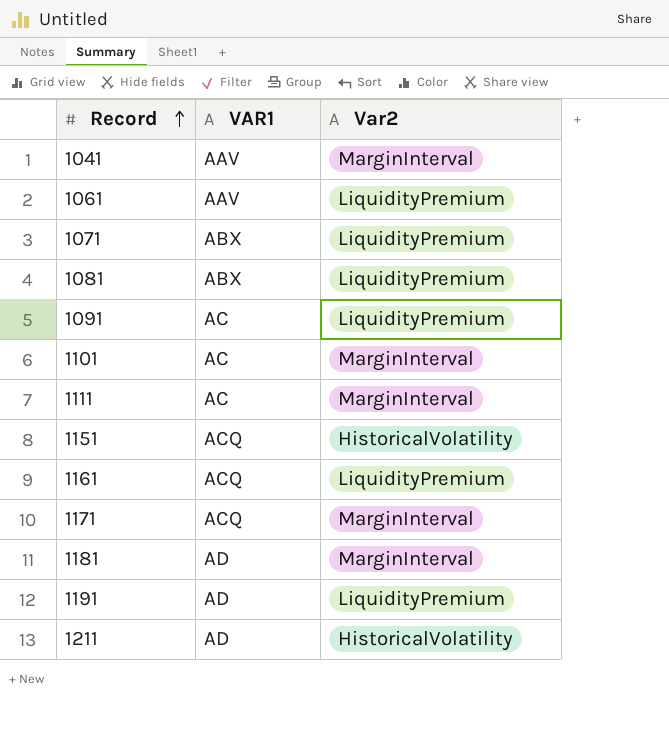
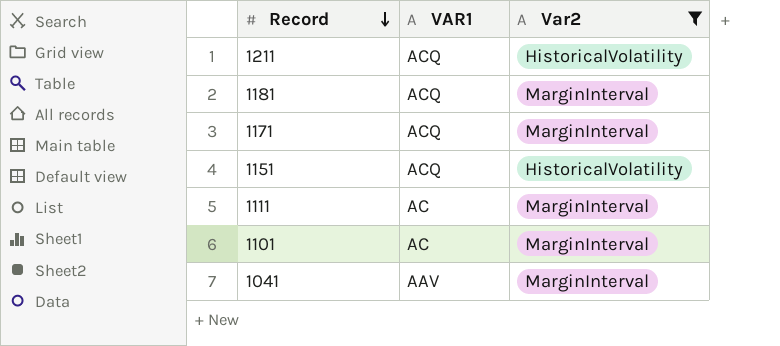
filter: none -> Var2 != LiquidityPremium
row order: Record ascending -> Record descending
1211 | VAR1: AD -> ACQ
1181 | VAR1: AD -> ACQ

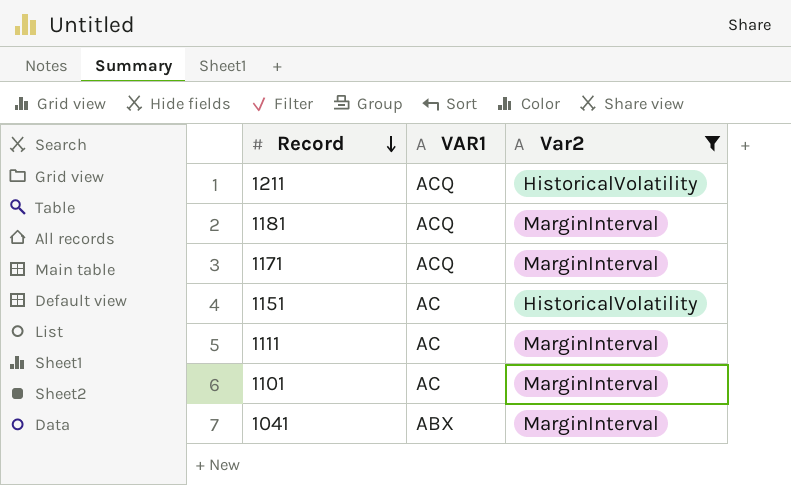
1151 | VAR1: ACQ -> AC
1041 | VAR1: AAV -> ABX

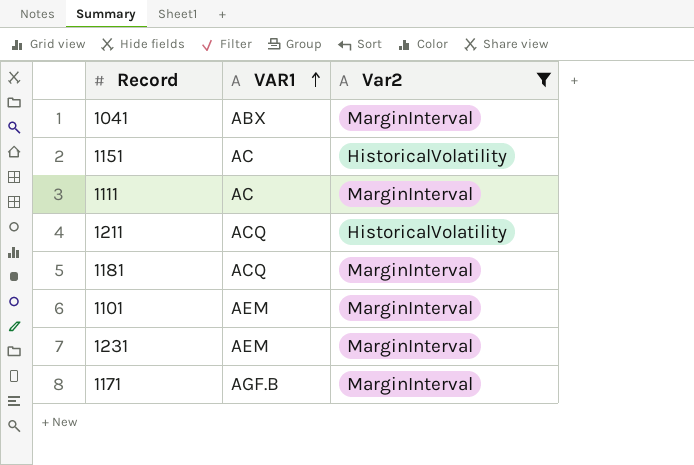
row order: Record descending -> VAR1 ascending
1101 | VAR1: AC -> AEM
row 1231: none -> AEM | MarginInterval
1171 | VAR1: ACQ -> AGF.B

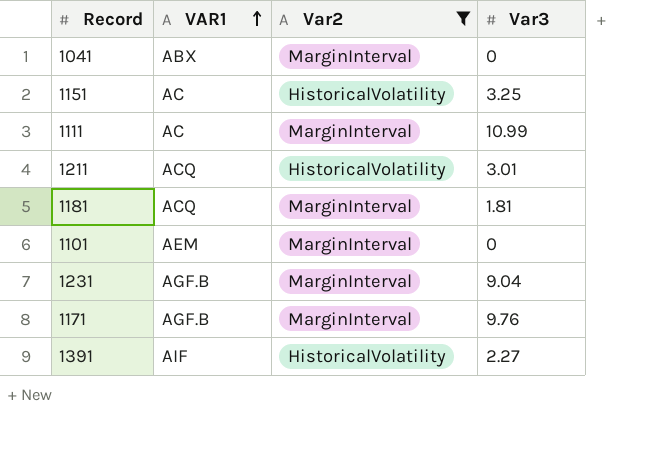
column Var3 | position: none -> 4
1231 | VAR1: AEM -> AGF.B
row 1391: none -> AIF | HistoricalVolatility | 2.27

